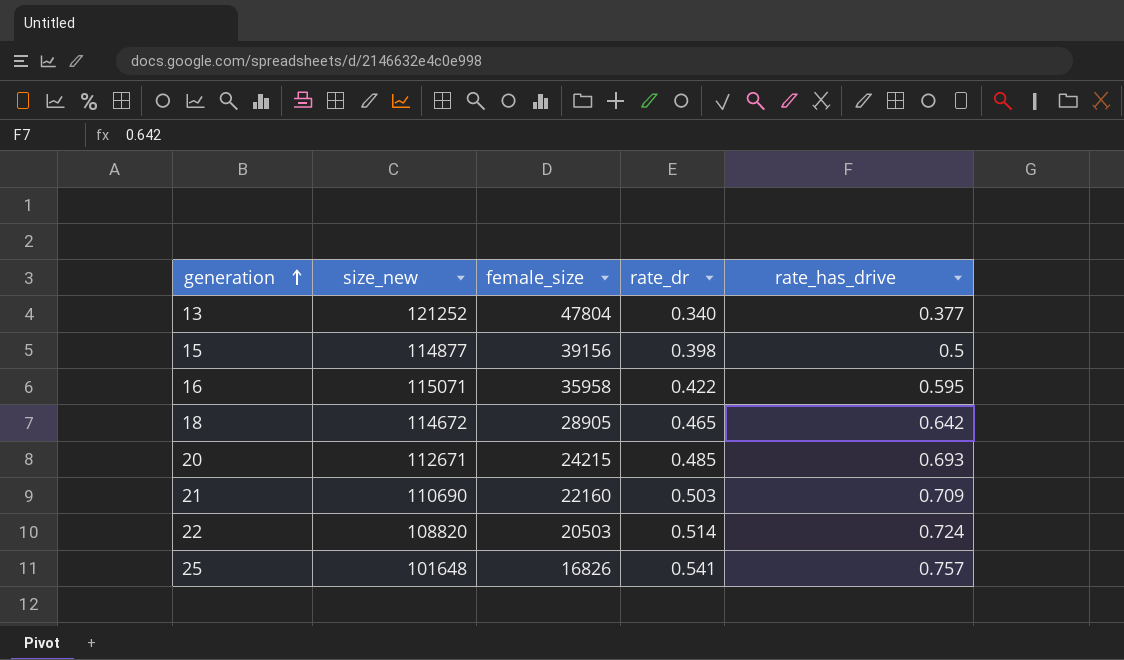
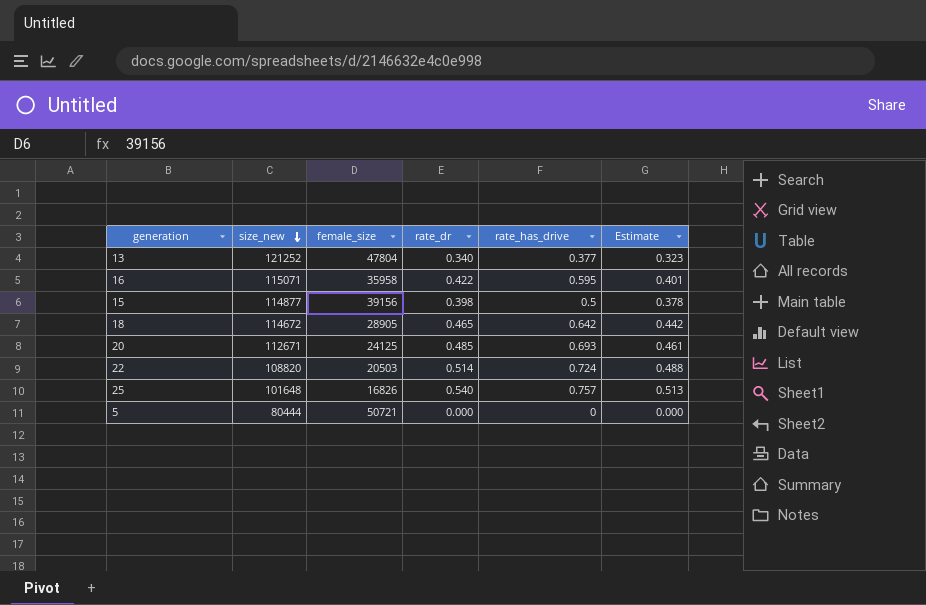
row order: generation ascending -> size_new descending
column Estimate | formula: none -> [rate_dr] * 0.95
row 21: 110690 | 22160 | 0.503 | 0.709 -> none
20 | female_size: 24215 -> 24125
25 | rate_dr: 0.541 -> 0.540
row 5: none -> 80444 | 50721 | 0.000 | 0 | 0.000

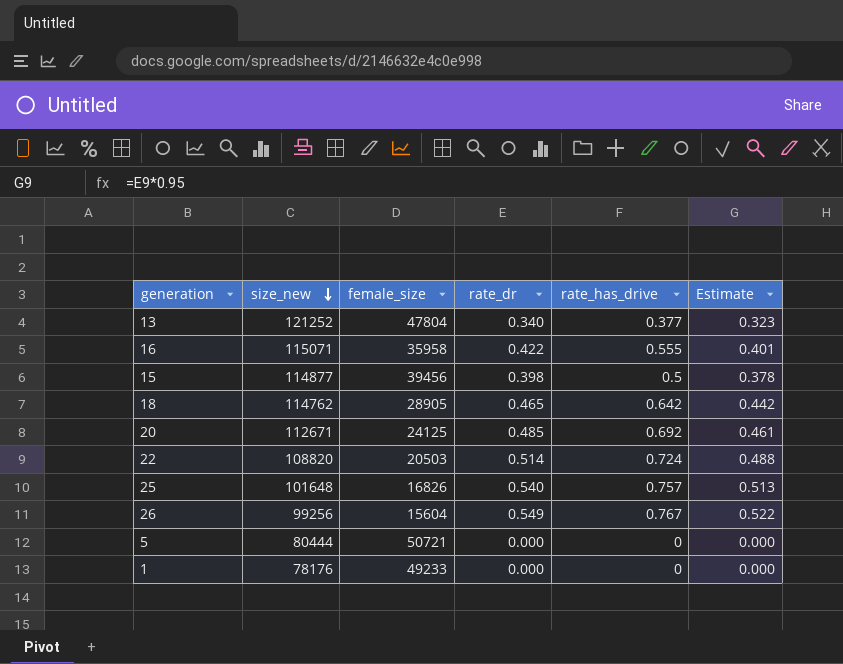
16 | rate_has_drive: 0.595 -> 0.555
15 | female_size: 39156 -> 39456
18 | size_new: 114672 -> 114762
20 | rate_has_drive: 0.693 -> 0.692
row 26: none -> 99256 | 15604 | 0.549 | 0.767 | 0.522
row 1: none -> 78176 | 49233 | 0.000 | 0 | 0.000

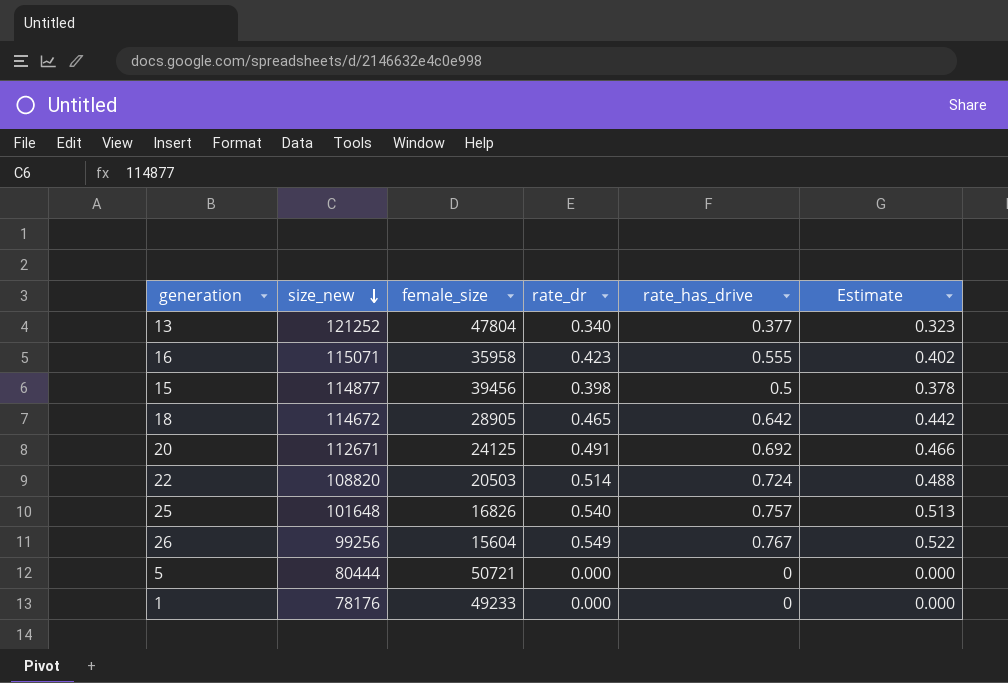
16 | rate_dr: 0.422 -> 0.423
16 | Estimate: 0.401 -> 0.402
18 | size_new: 114762 -> 114672
20 | rate_dr: 0.485 -> 0.491
20 | Estimate: 0.461 -> 0.466

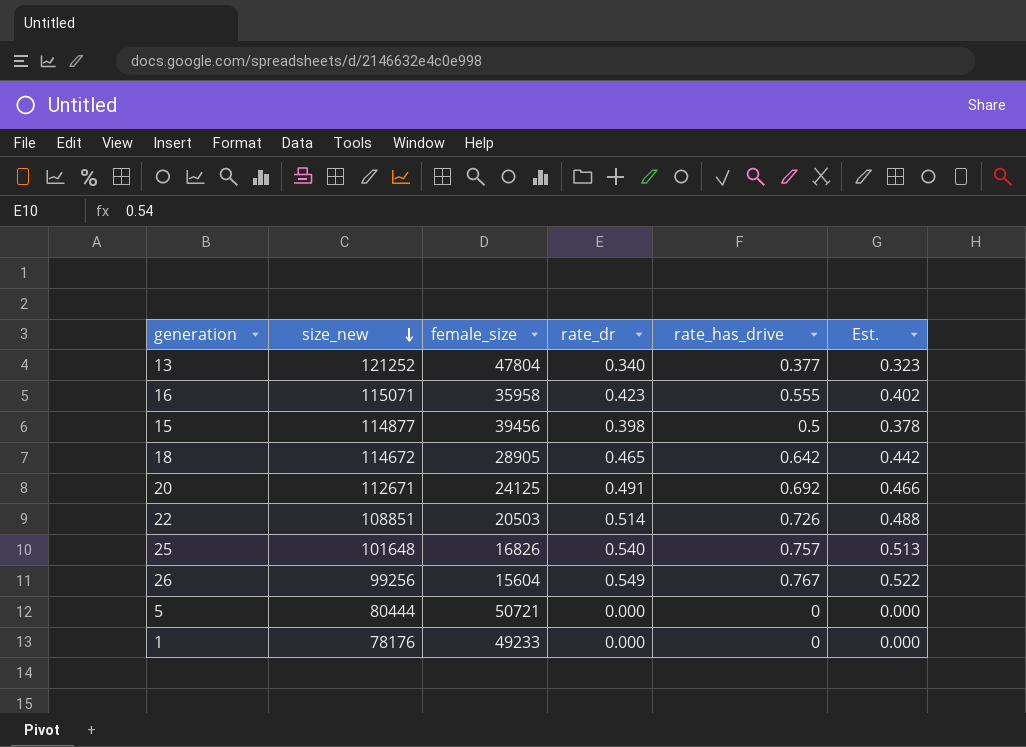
column name: Estimate -> Est.
22 | size_new: 108820 -> 108851
22 | rate_has_drive: 0.724 -> 0.726

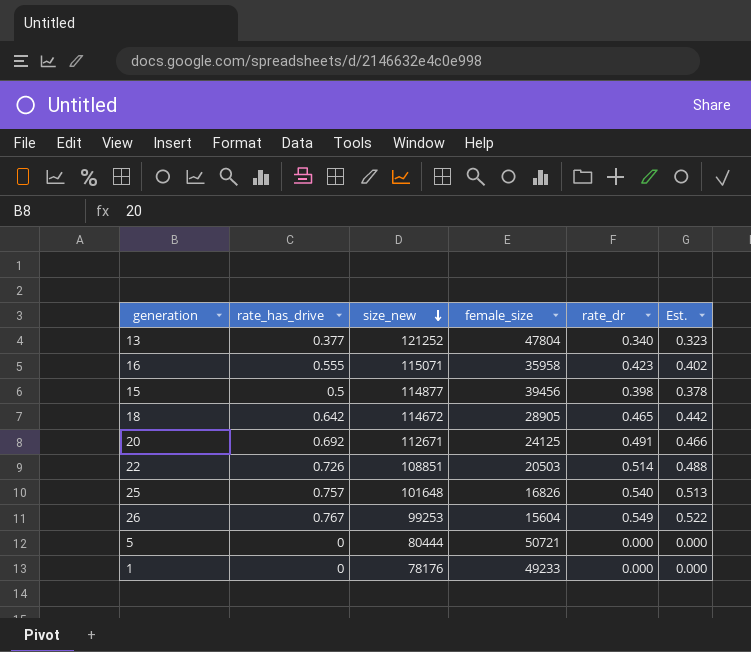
column rate_has_drive | position: 5 -> 2
26 | size_new: 99256 -> 99253

